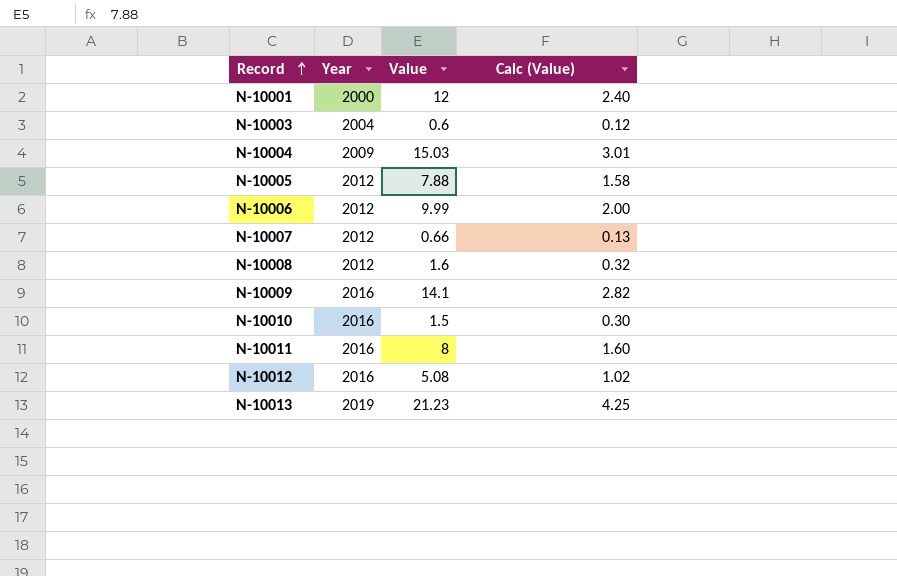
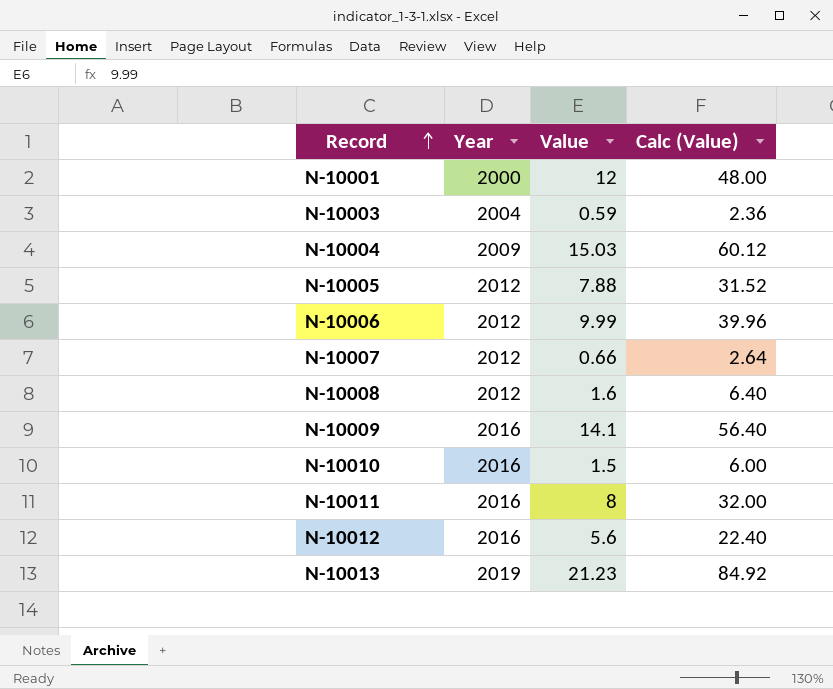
column Calc (Value) | formula: [Value] * 0.2 -> [Value] * 4
N-10003 | Value: 0.6 -> 0.59
N-10012 | Value: 5.08 -> 5.6

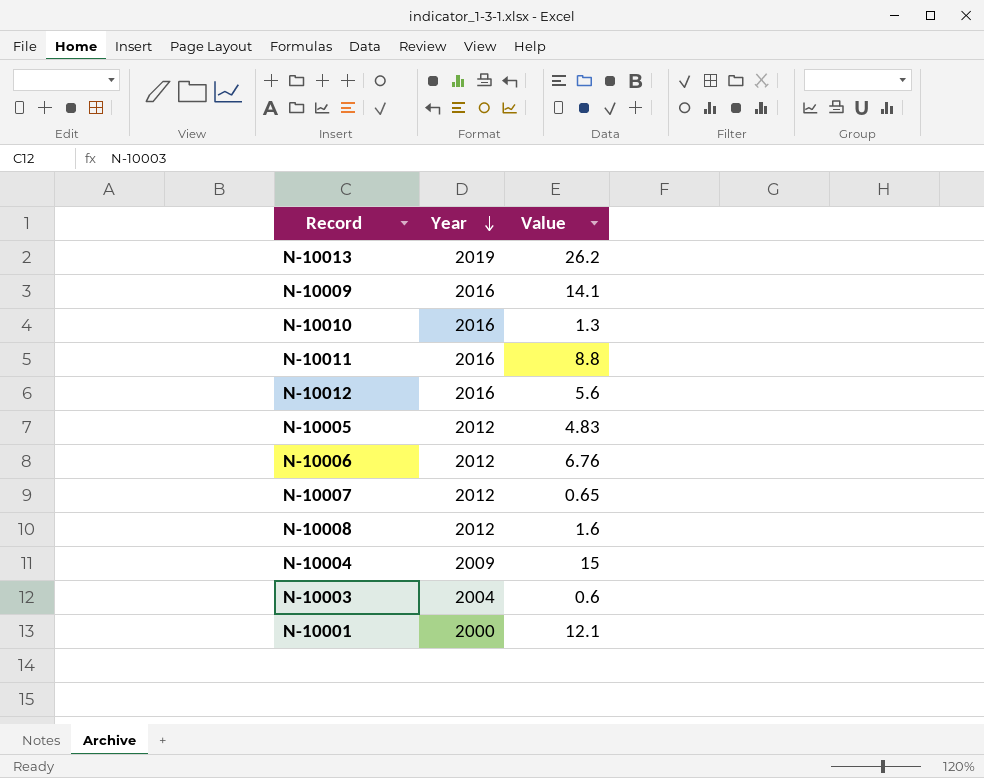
row order: Record ascending -> Year descending
column Calc (Value) | formula: [Value] * 4 -> none
N-10013 | Value: 21.23 -> 26.2
N-10010 | Value: 1.5 -> 1.3
N-10011 | Value: 8 -> 8.8
N-10005 | Value: 7.88 -> 4.83
N-10006 | Value: 9.99 -> 6.76
N-10007 | Value: 0.66 -> 0.65
N-10004 | Value: 15.03 -> 15
N-10003 | Value: 0.59 -> 0.6
N-10001 | Value: 12 -> 12.1

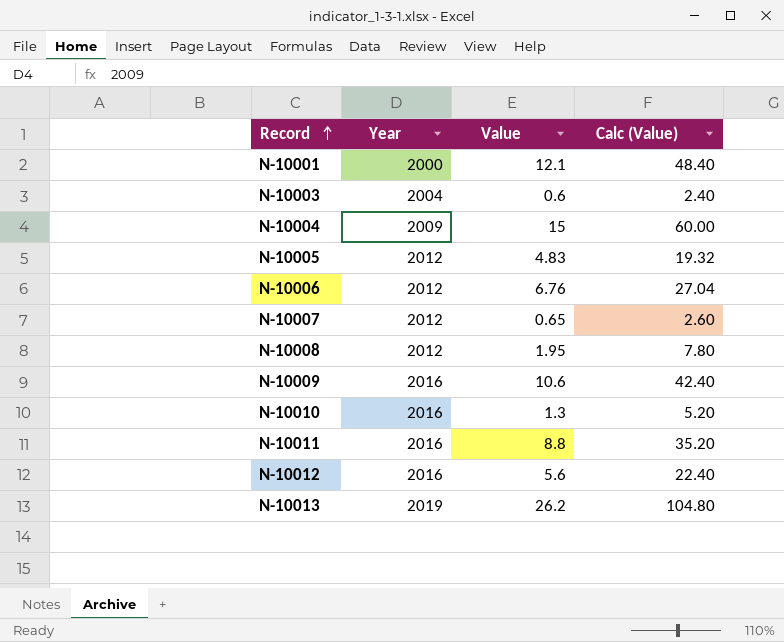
row order: Year descending -> Record ascending
column Calc (Value) | formula: none -> [Value] * 4
N-10008 | Value: 1.6 -> 1.95
N-10009 | Value: 14.1 -> 10.6

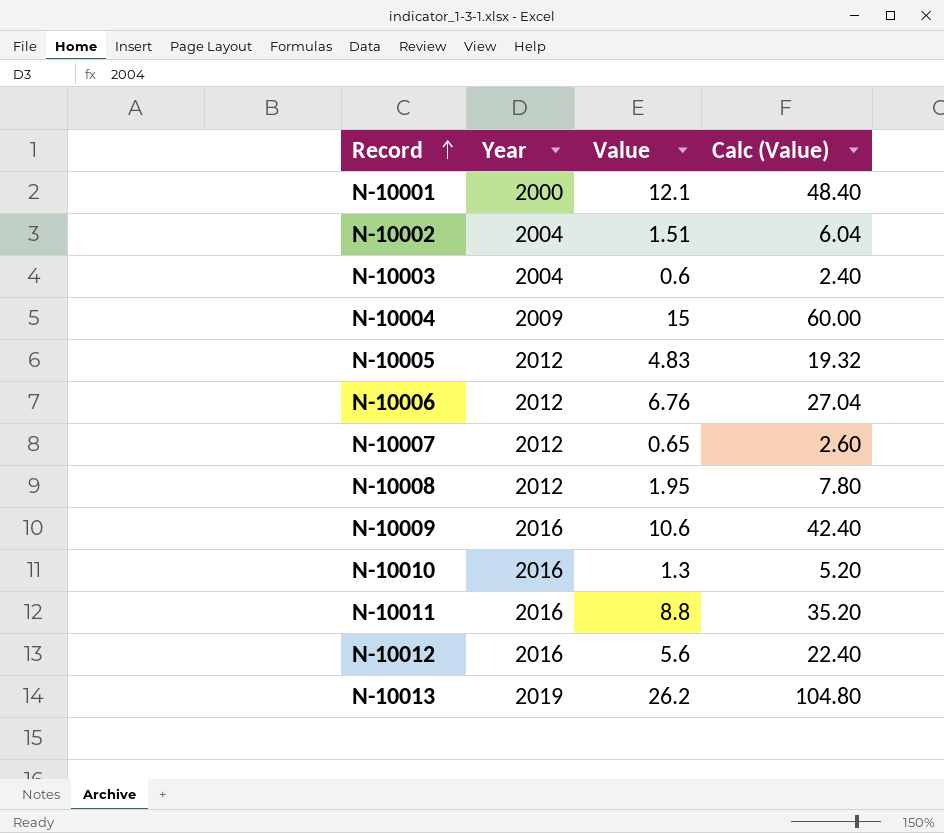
row N-10002: none -> 2004 | 1.51 | 6.04

